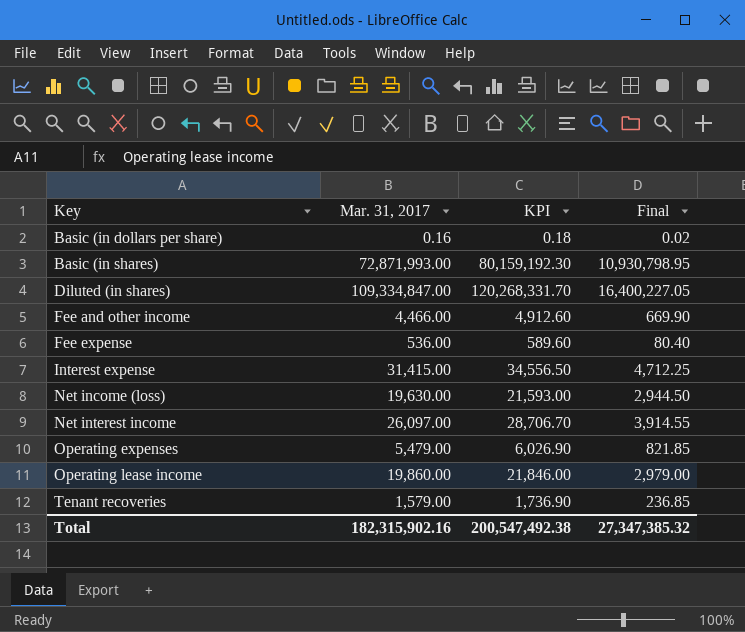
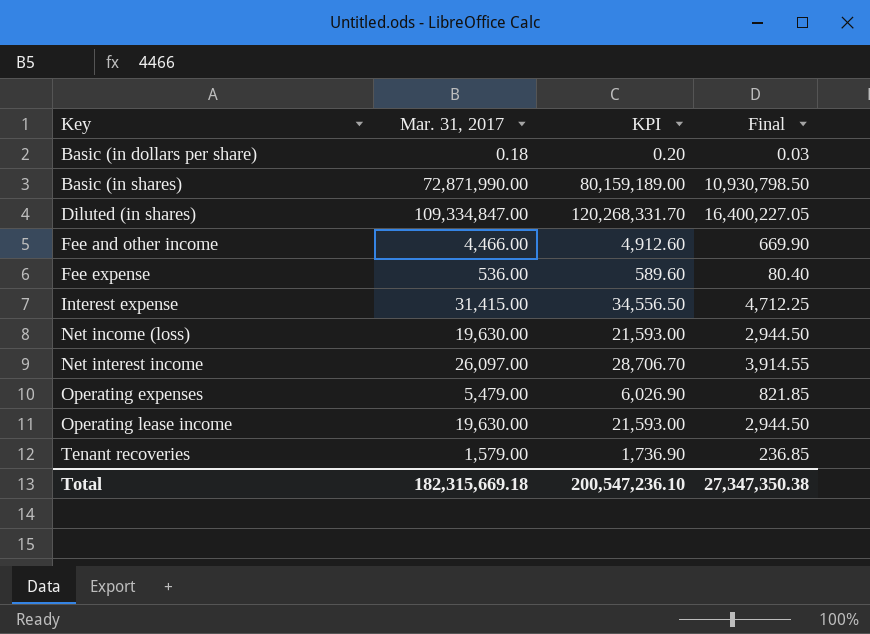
Basic (in dollars per share) | Mar. 31, 2017: 0.16 -> 0.18
Basic (in dollars per share) | KPI: 0.18 -> 0.20
Basic (in dollars per share) | Final: 0.02 -> 0.03
Basic (in shares) | Mar. 31, 2017: 72,871,993.00 -> 72,871,990.00
Basic (in shares) | KPI: 80,159,192.30 -> 80,159,189.00
Basic (in shares) | Final: 10,930,798.95 -> 10,930,798.50
Operating lease income | Mar. 31, 2017: 19,860.00 -> 19,630.00
Operating lease income | KPI: 21,846.00 -> 21,593.00
Operating lease income | Final: 2,979.00 -> 2,944.50
Total | Mar. 31, 2017: 182,315,902.16 -> 182,315,669.18
Total | KPI: 200,547,492.38 -> 200,547,236.10
Total | Final: 27,347,385.32 -> 27,347,350.38

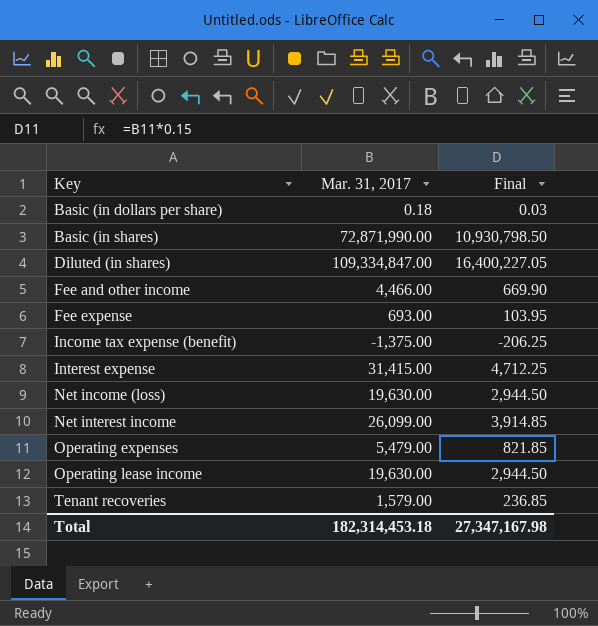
column KPI | formula: [Mar. 31, 2017] * 1.1 -> none
Fee expense | Mar. 31, 2017: 536.00 -> 693.00
Fee expense | Final: 80.40 -> 103.95
row Income tax expense (benefit): none -> -1,375.00 | -206.25
Net interest income | Mar. 31, 2017: 26,097.00 -> 26,099.00
Net interest income | Final: 3,914.55 -> 3,914.85
Total | Mar. 31, 2017: 182,315,669.18 -> 182,314,453.18
Total | Final: 27,347,350.38 -> 27,347,167.98

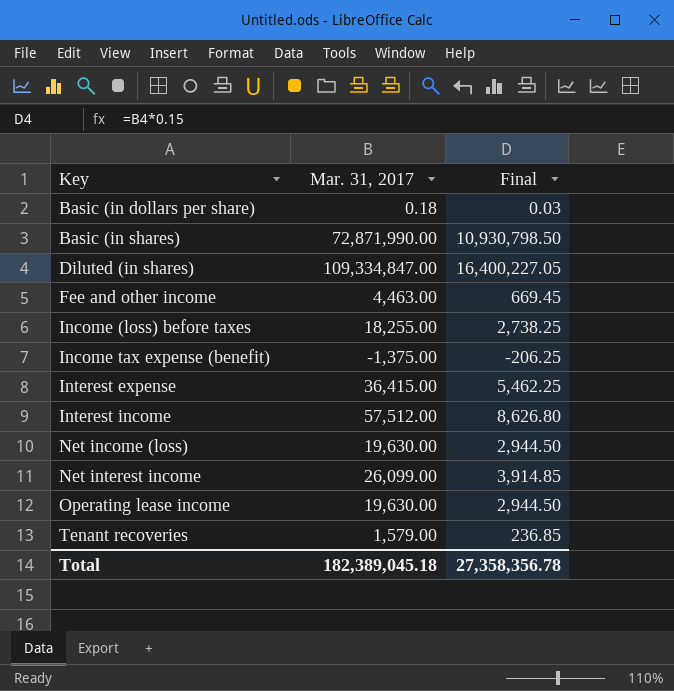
row Fee expense: 693.00 | 103.95 -> none
row Operating expenses: 5,479.00 | 821.85 -> none
Fee and other income | Mar. 31, 2017: 4,466.00 -> 4,463.00
Fee and other income | Final: 669.90 -> 669.45
row Income (loss) before taxes: none -> 18,255.00 | 2,738.25
Interest expense | Mar. 31, 2017: 31,415.00 -> 36,415.00
Interest expense | Final: 4,712.25 -> 5,462.25
row Interest income: none -> 57,512.00 | 8,626.80
Total | Mar. 31, 2017: 182,314,453.18 -> 182,389,045.18
Total | Final: 27,347,167.98 -> 27,358,356.78

